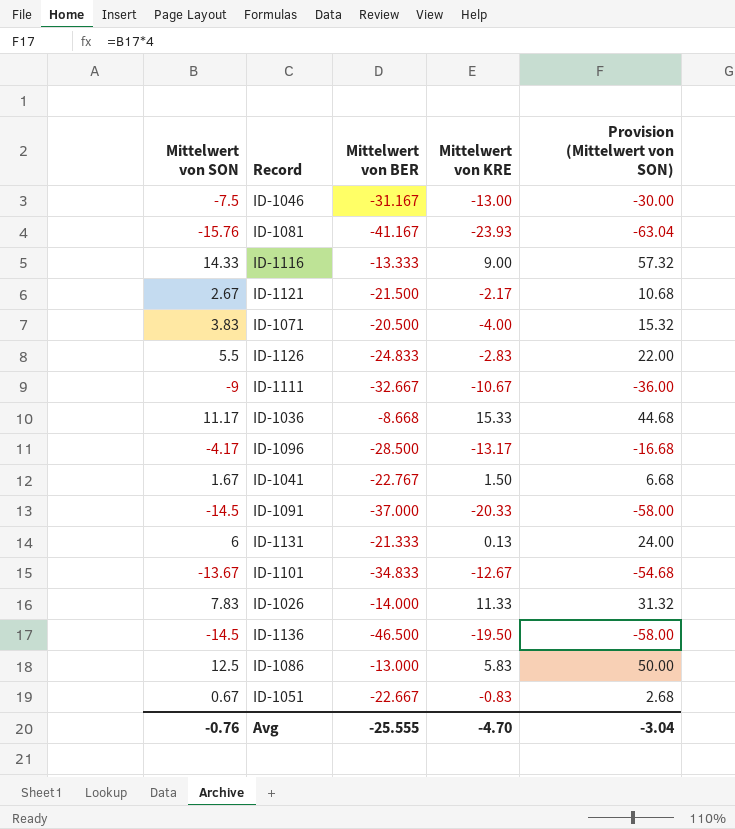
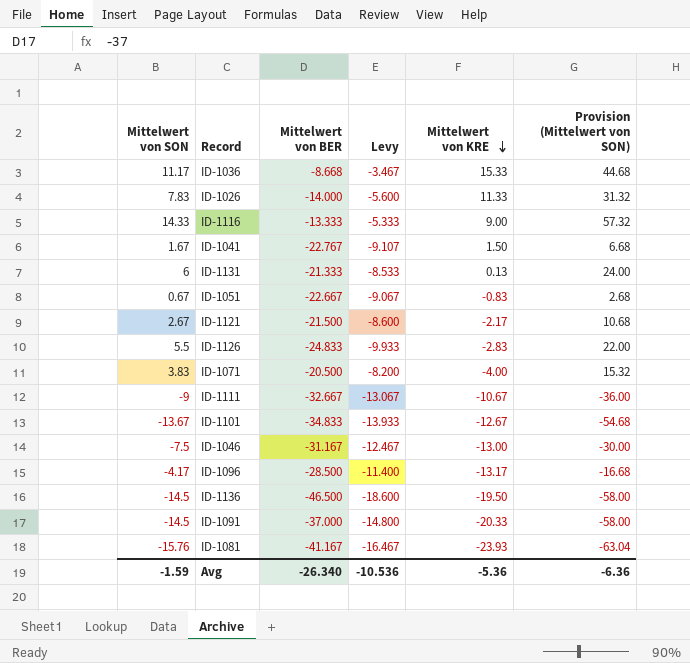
row order: none -> Mittelwert von KRE descending
column Levy | formula: none -> [Mittelwert von BER] * 0.4
row ID-1086: 12.5 | -13.000 | 5.83 | 50.00 -> none
Avg | Mittelwert von SON: -0.76 -> -1.59
Avg | Mittelwert von BER: -25.555 -> -26.340
Avg | Mittelwert von KRE: -4.70 -> -5.36
Avg | Provision (Mittelwert von SON): -3.04 -> -6.36

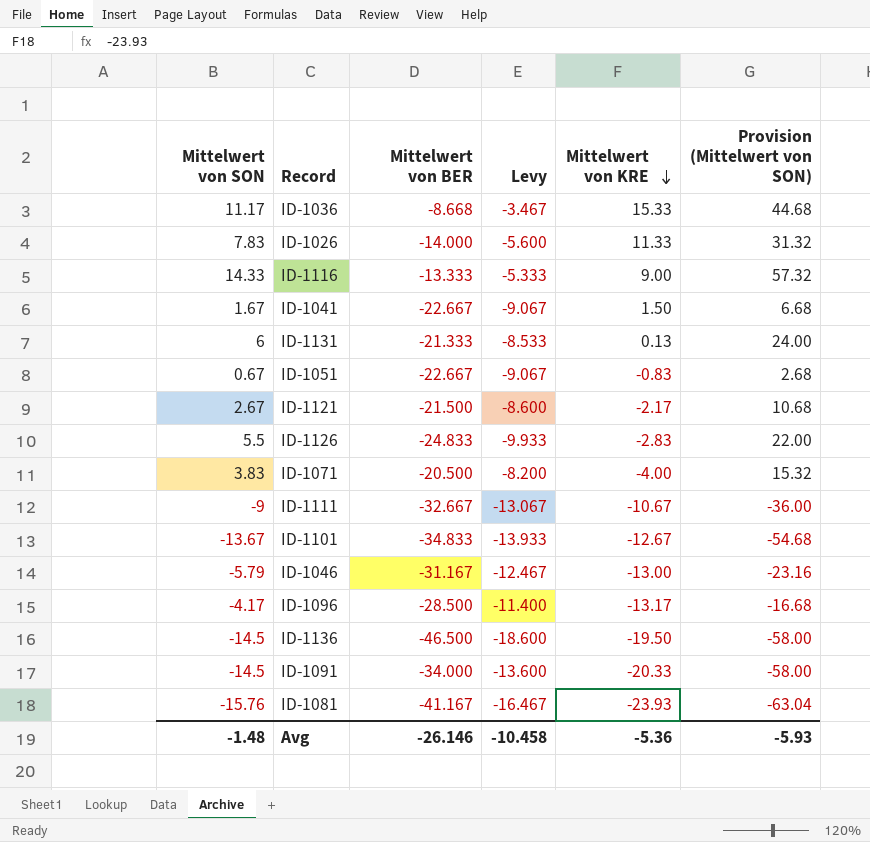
ID-1041 | Mittelwert von BER: -22.767 -> -22.667
ID-1041 | Levy: -9.107 -> -9.067
ID-1046 | Mittelwert von SON: -7.5 -> -5.79
ID-1046 | Provision (Mittelwert von SON): -30.00 -> -23.16
ID-1091 | Mittelwert von BER: -37.000 -> -34.000
ID-1091 | Levy: -14.800 -> -13.600
Avg | Mittelwert von SON: -1.59 -> -1.48
Avg | Mittelwert von BER: -26.340 -> -26.146
Avg | Levy: -10.536 -> -10.458
Avg | Provision (Mittelwert von SON): -6.36 -> -5.93

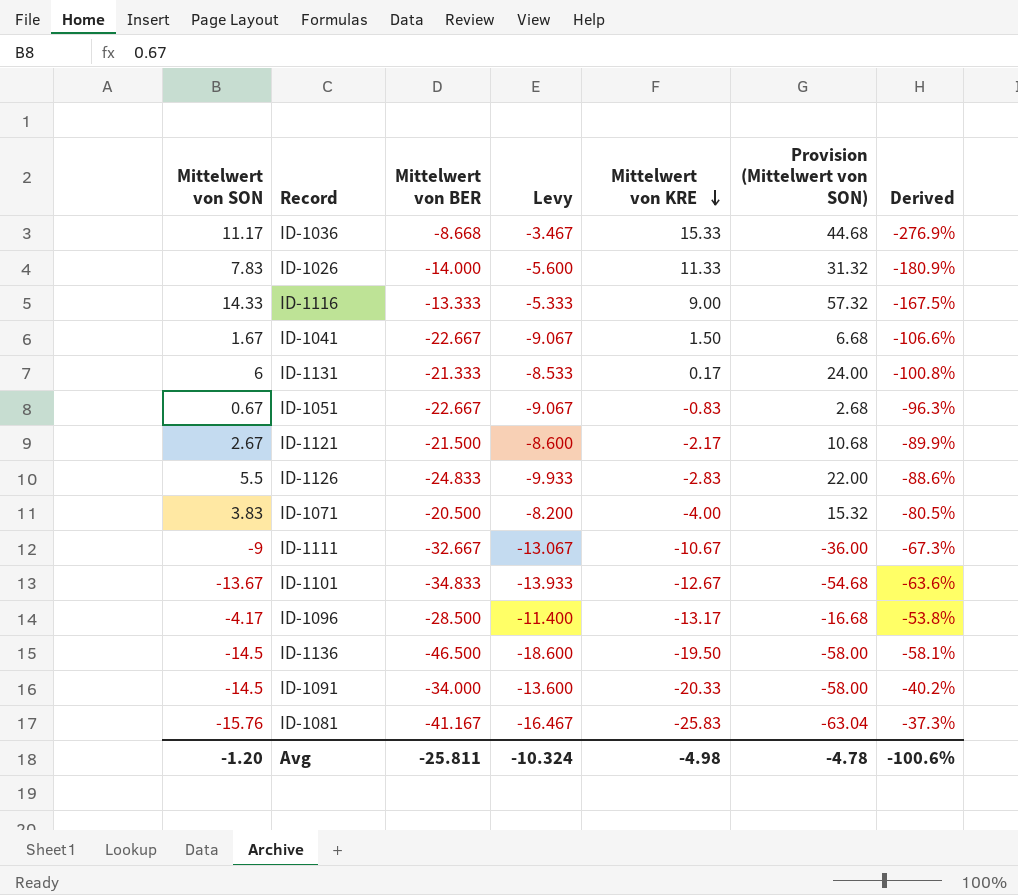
column Derived | formula: none -> ([Mittelwert von KRE] - [Mittelwert von BER]) / [Mittelwert von BER]
row ID-1046: -5.79 | -31.167 | -12.467 | -13.00 | -23.16 -> none
ID-1131 | Mittelwert von KRE: 0.13 -> 0.17
ID-1081 | Mittelwert von KRE: -23.93 -> -25.83
Avg | Mittelwert von SON: -1.48 -> -1.20
Avg | Mittelwert von BER: -26.146 -> -25.811
Avg | Levy: -10.458 -> -10.324
Avg | Mittelwert von KRE: -5.36 -> -4.98
Avg | Provision (Mittelwert von SON): -5.93 -> -4.78

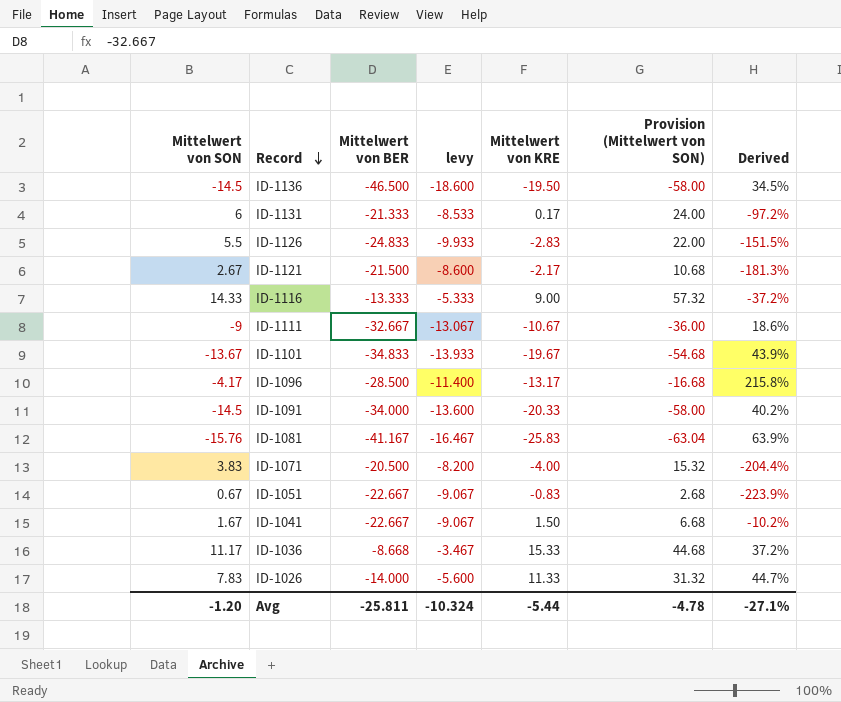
row order: Mittelwert von KRE descending -> Record descending
column name: Levy -> levy
column Derived | formula: ([Mittelwert von KRE] - [Mittelwert von BER]) / [Mittelwert von BER] -> ([Mittelwert von KRE] - [Mittelwert von SON]) / [Mittelwert von SON]
ID-1101 | Mittelwert von KRE: -12.67 -> -19.67
Avg | Mittelwert von KRE: -4.98 -> -5.44
Avg | Derived: -100.6% -> -27.1%

